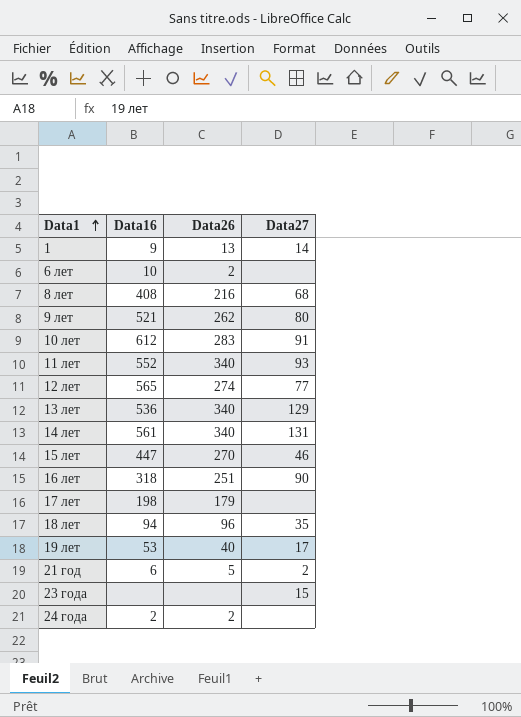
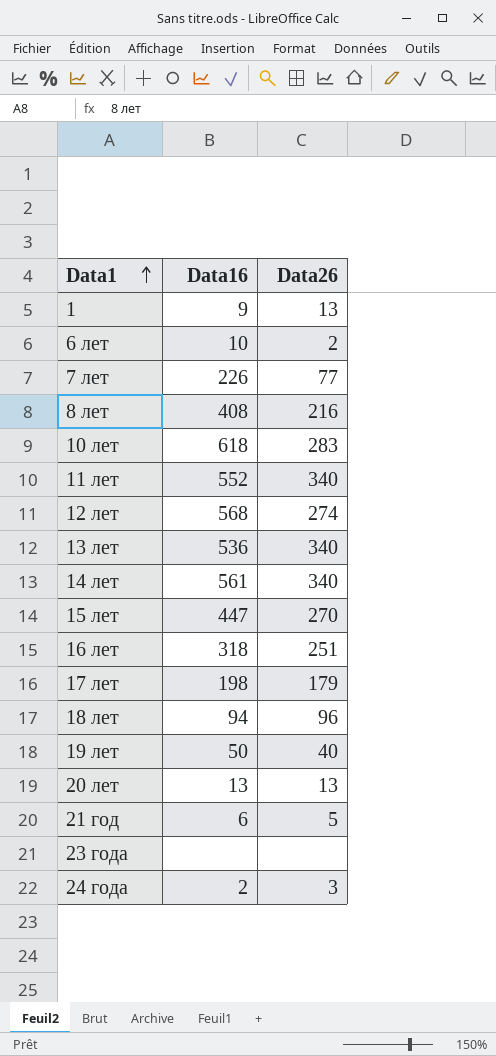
column Data27 | position: 4 -> none
row 9 лет: 521 | 262 | 80 -> none
row 7 лет: none -> 226 | 77
10 лет | Data16: 612 -> 618
12 лет | Data16: 565 -> 568
19 лет | Data16: 53 -> 50
row 20 лет: none -> 13 | 13
24 года | Data26: 2 -> 3

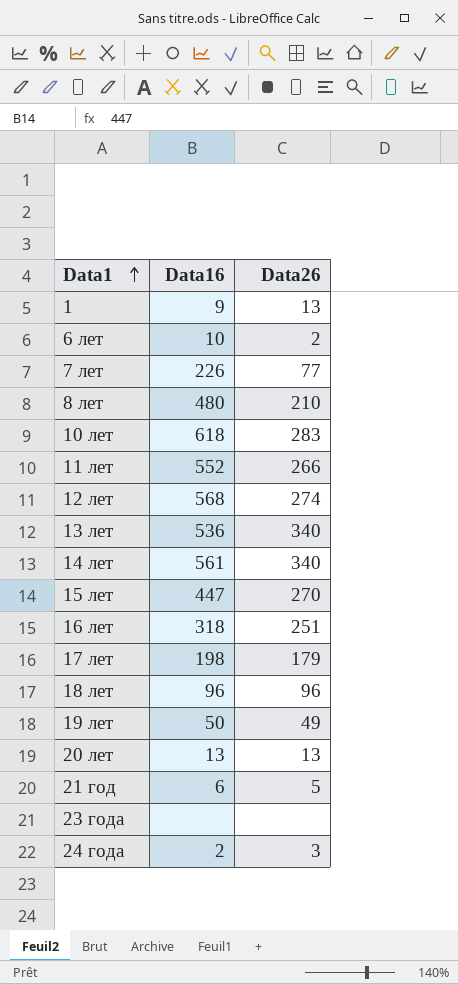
8 лет | Data16: 408 -> 480
8 лет | Data26: 216 -> 210
11 лет | Data26: 340 -> 266
18 лет | Data16: 94 -> 96
19 лет | Data26: 40 -> 49

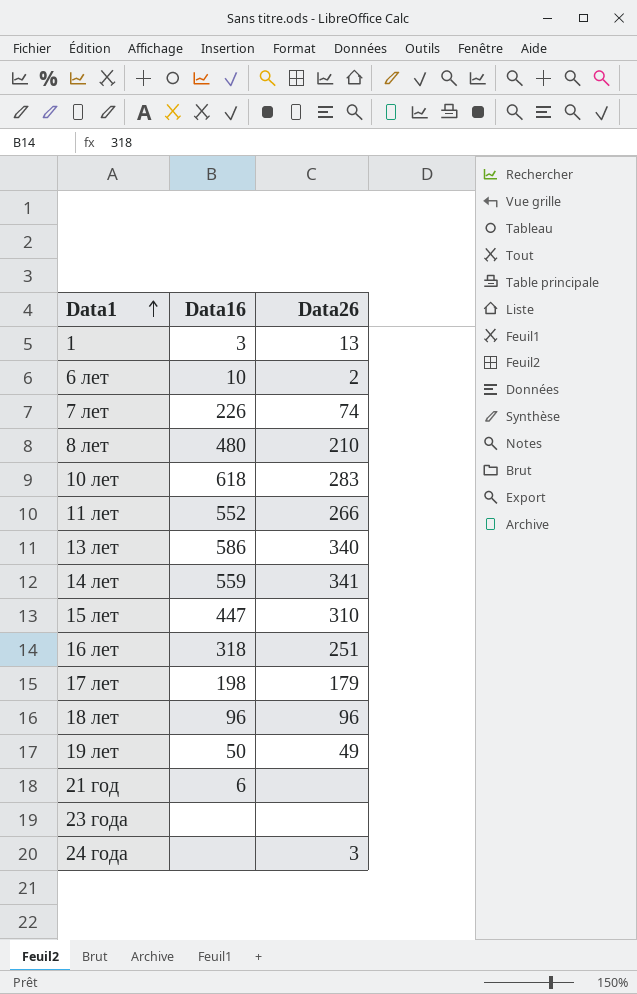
row 12 лет: 568 | 274 -> none
row 20 лет: 13 | 13 -> none
1 | Data16: 9 -> 3
7 лет | Data26: 77 -> 74
13 лет | Data16: 536 -> 586
14 лет | Data16: 561 -> 559
14 лет | Data26: 340 -> 341
15 лет | Data26: 270 -> 310
21 год | Data26: 5 -> none
24 года | Data16: 2 -> none

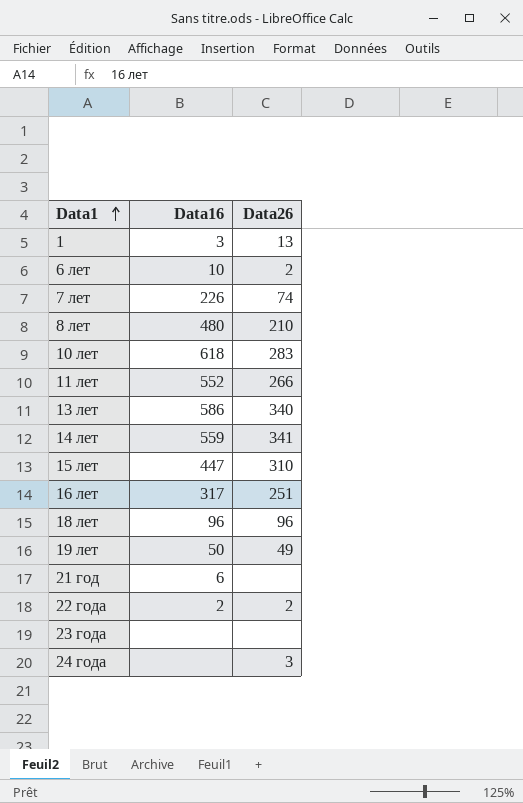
row 17 лет: 198 | 179 -> none
16 лет | Data16: 318 -> 317
row 22 года: none -> 2 | 2

